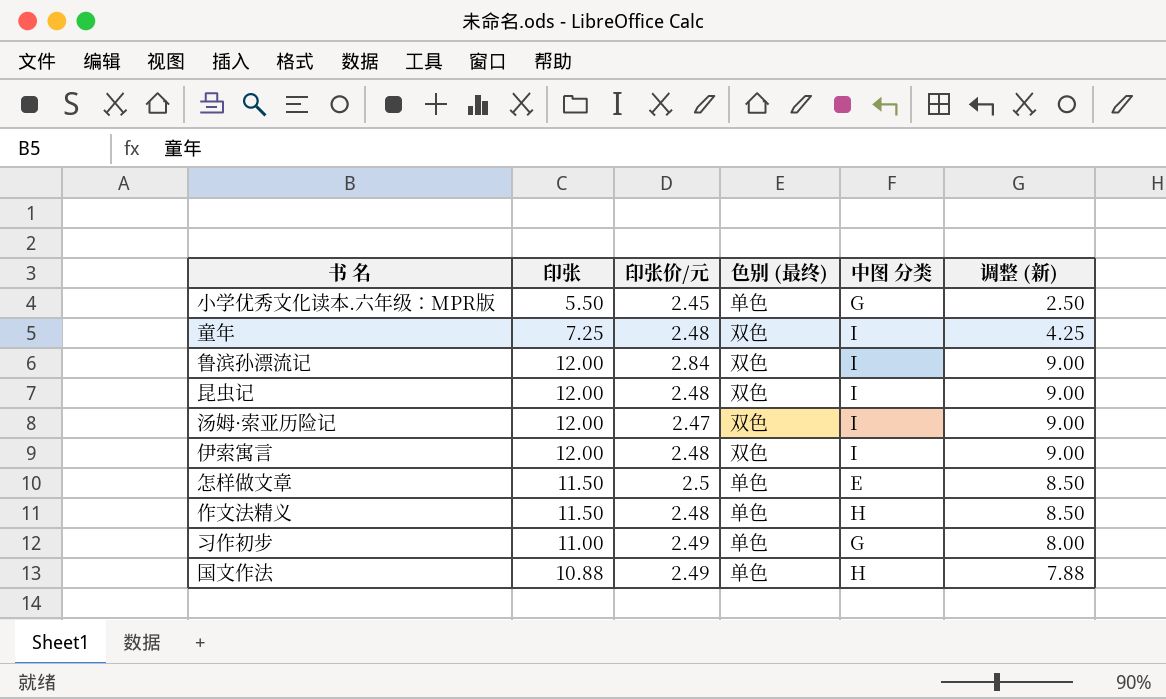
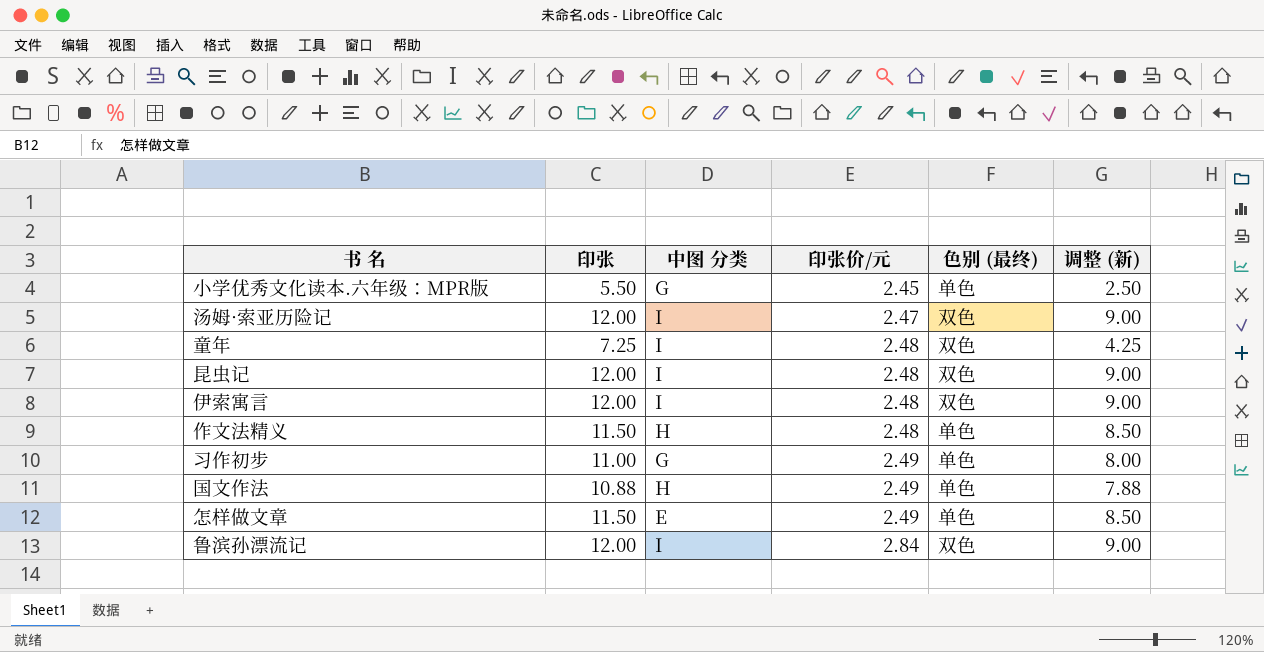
row order: none -> 印张价/元 ascending
column 中图 分类 | position: 5 -> 3
怎样做文章 | 印张价/元: 2.5 -> 2.49

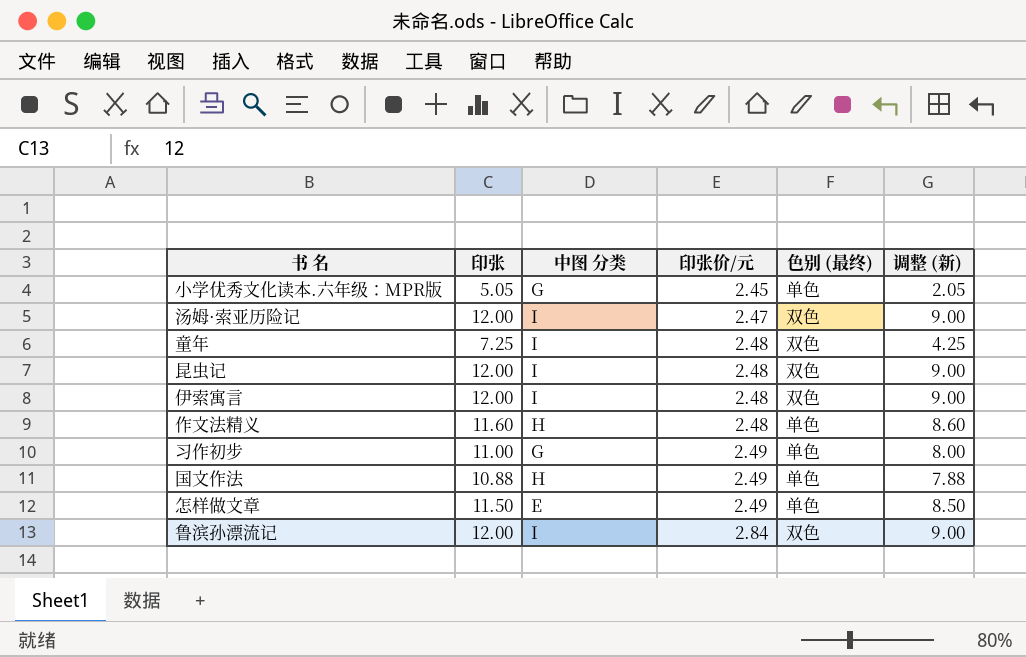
小学优秀文化读本.六年级：MPR版 | 印张: 5.50 -> 5.05
小学优秀文化读本.六年级：MPR版 | 调整 (新): 2.50 -> 2.05
作文法精义 | 印张: 11.50 -> 11.60
作文法精义 | 调整 (新): 8.50 -> 8.60

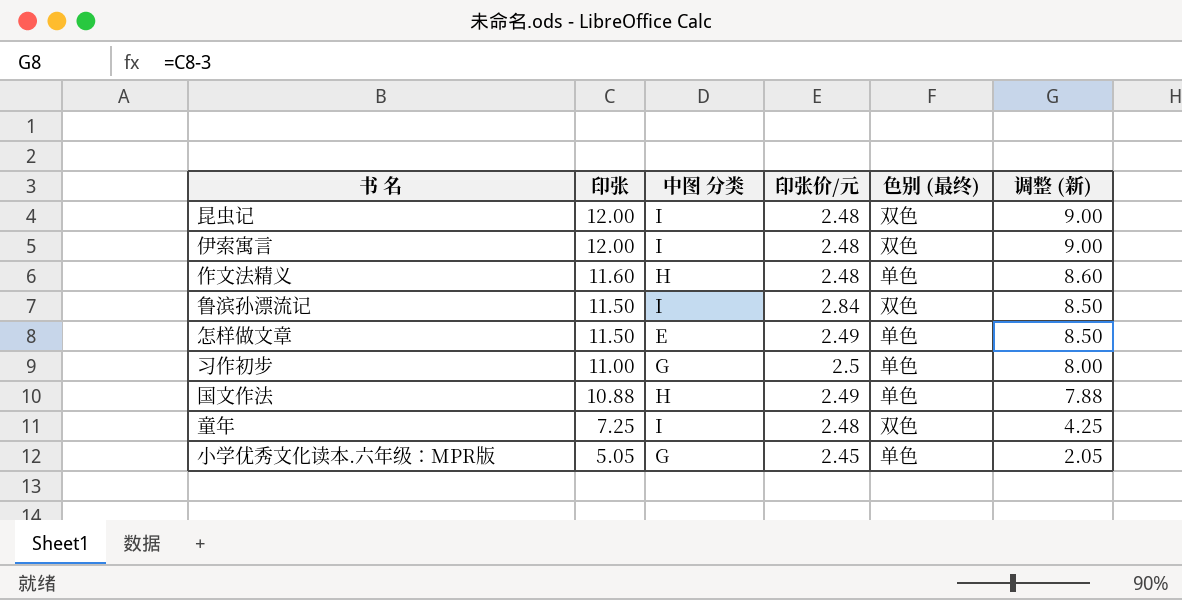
row order: 印张价/元 ascending -> 印张 descending
row 汤姆·索亚历险记: 12.00 | I | 2.47 | 双色 | 9.00 -> none
鲁滨孙漂流记 | 印张: 12.00 -> 11.50
鲁滨孙漂流记 | 调整 (新): 9.00 -> 8.50
习作初步 | 印张价/元: 2.49 -> 2.5

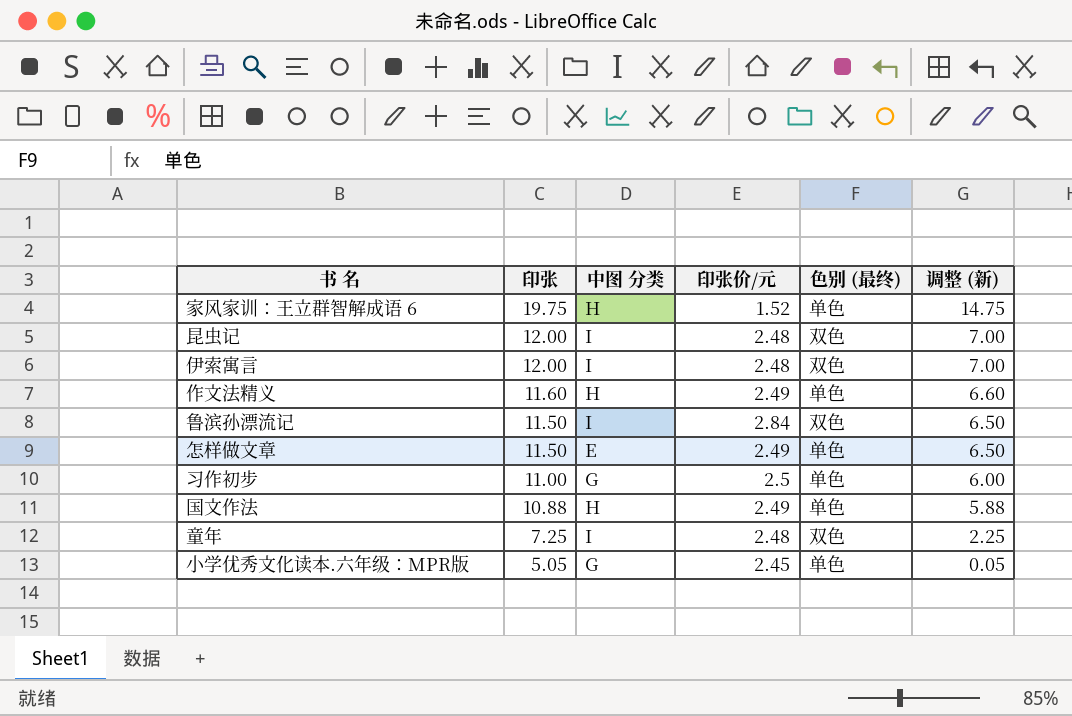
column 调整 (新) | formula: [印张] - 3 -> [印张] - 5
row 家风家训：王立群智解成语 6: none -> 19.75 | H | 1.52 | 单色 | 14.75
作文法精义 | 印张价/元: 2.48 -> 2.49

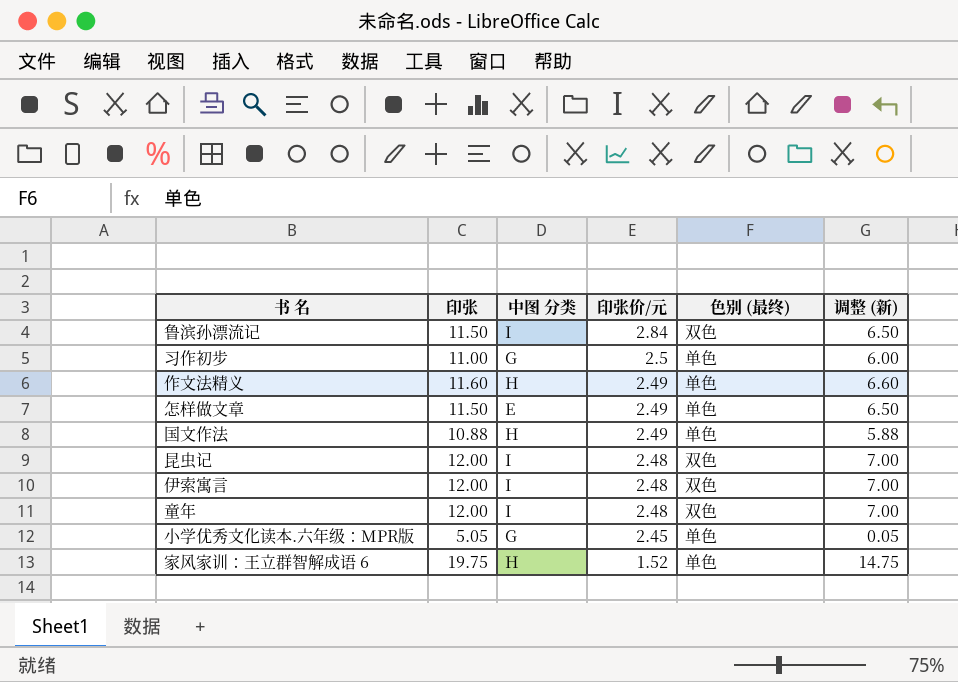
row order: 印张 descending -> 印张价/元 descending
童年 | 印张: 7.25 -> 12.00
童年 | 调整 (新): 2.25 -> 7.00

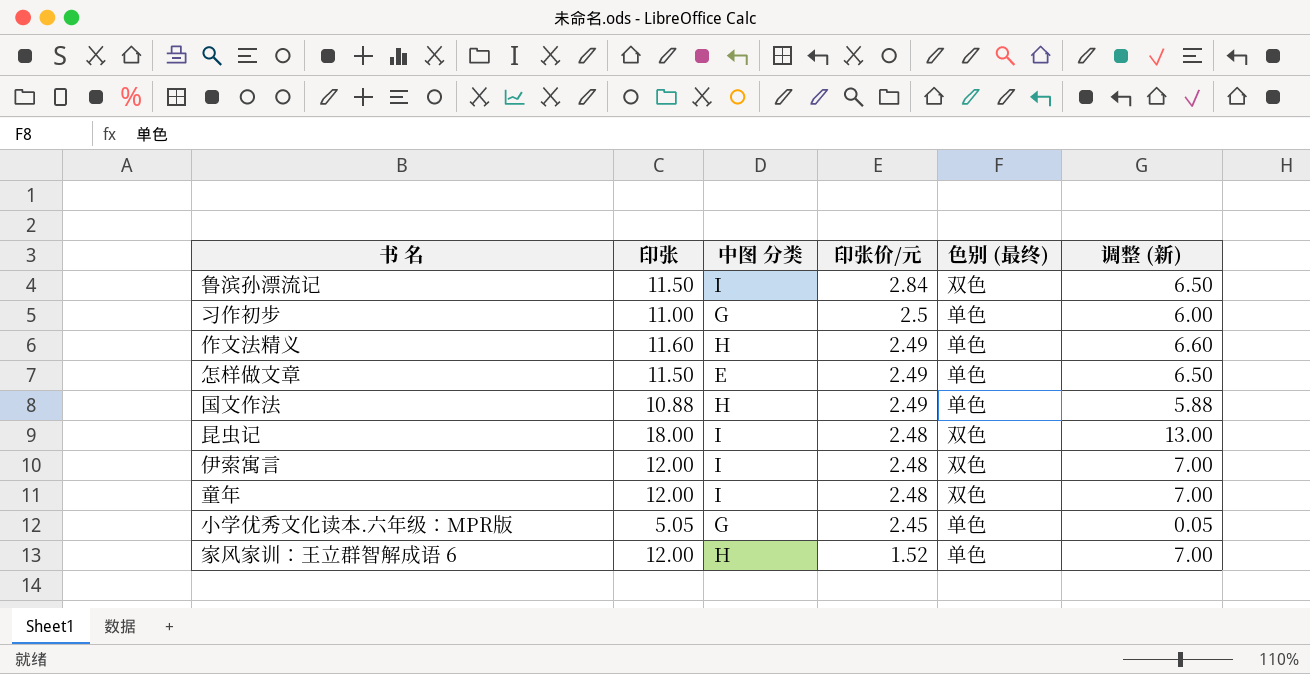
昆虫记 | 印张: 12.00 -> 18.00
昆虫记 | 调整 (新): 7.00 -> 13.00
家风家训：王立群智解成语 6 | 印张: 19.75 -> 12.00
家风家训：王立群智解成语 6 | 调整 (新): 14.75 -> 7.00

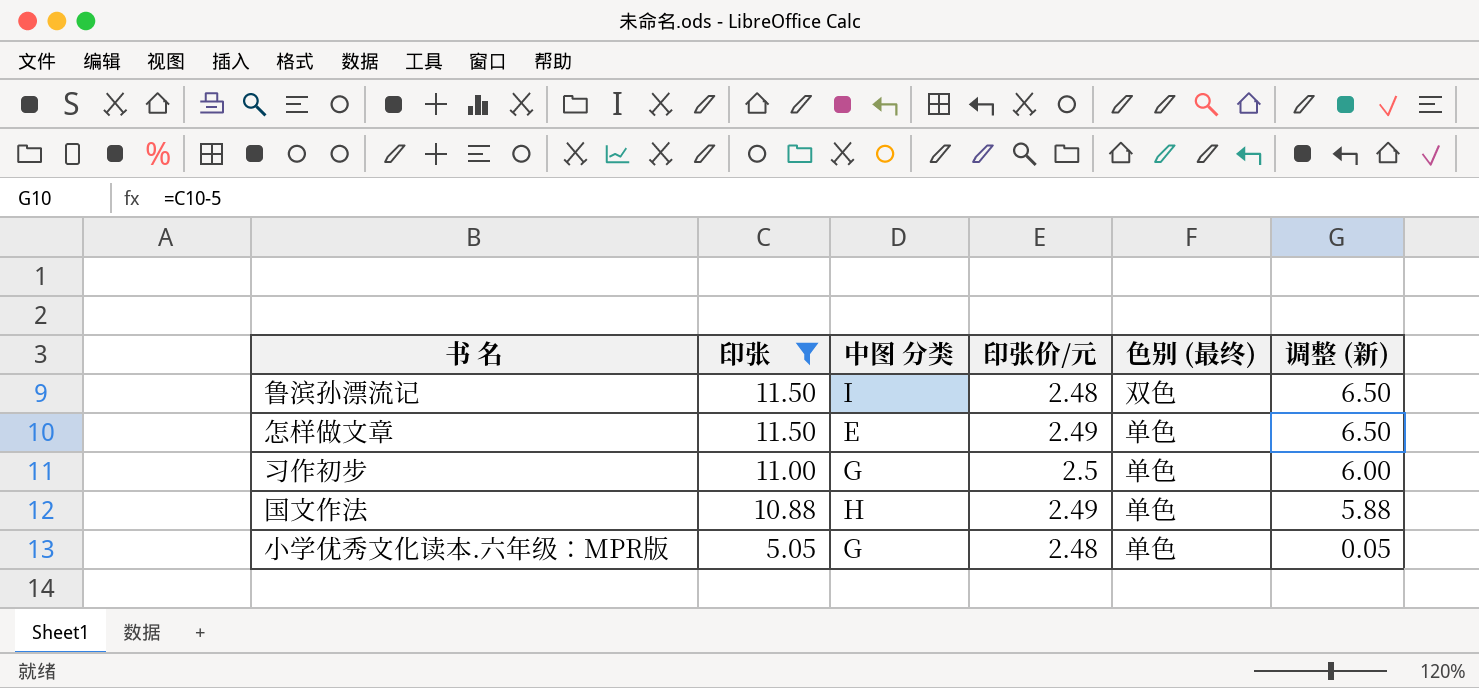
filter: none -> 印张 <= 11.50
row order: 印张价/元 descending -> 印张 descending
鲁滨孙漂流记 | 印张价/元: 2.84 -> 2.48
小学优秀文化读本.六年级：MPR版 | 印张价/元: 2.45 -> 2.48

